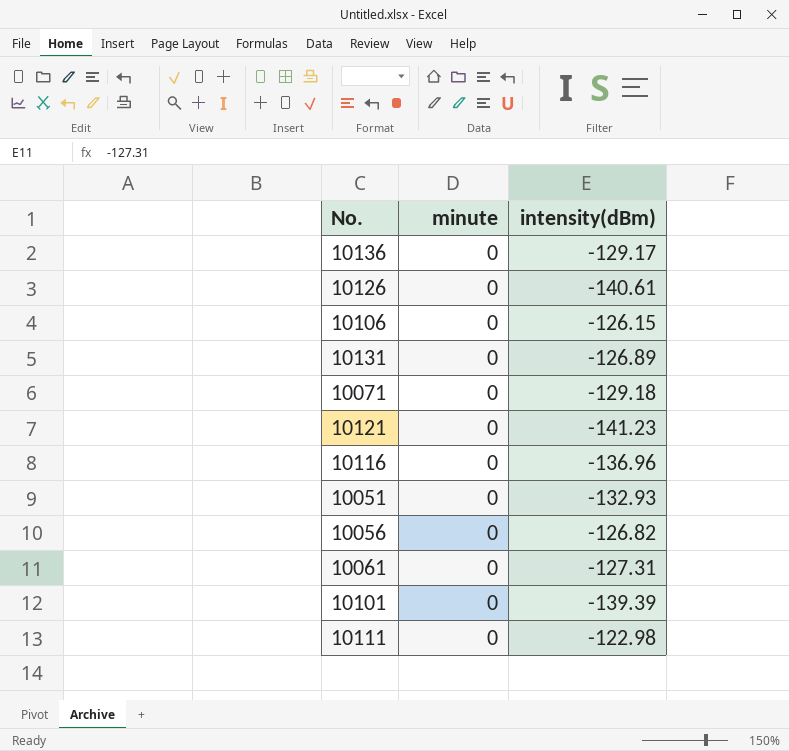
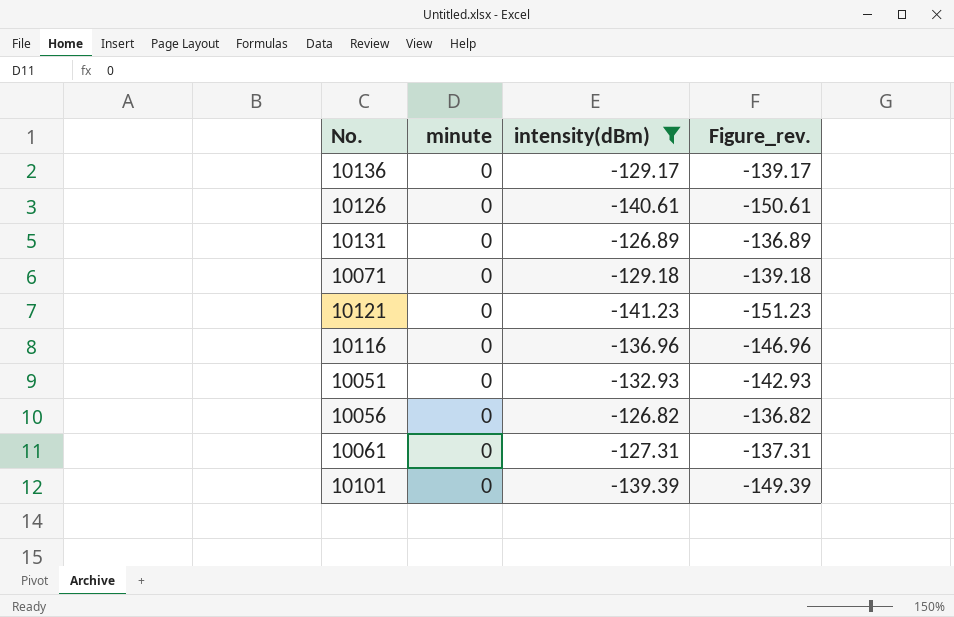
filter: none -> intensity(dBm) <= -126.82
column Figure_rev. | formula: none -> [intensity(dBm)] - 10

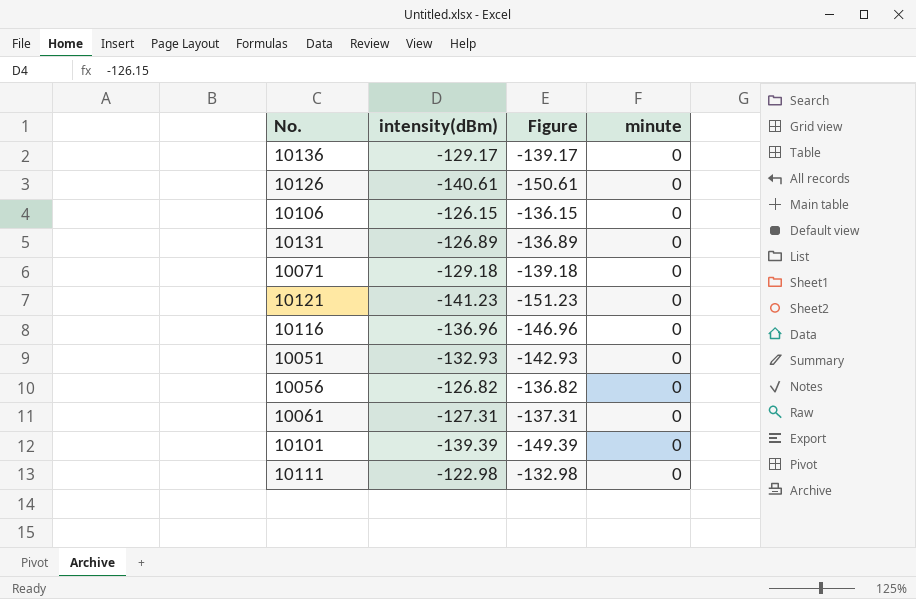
filter: intensity(dBm) <= -126.82 -> none
column name: Figure_rev. -> Figure
column minute | position: 2 -> 4

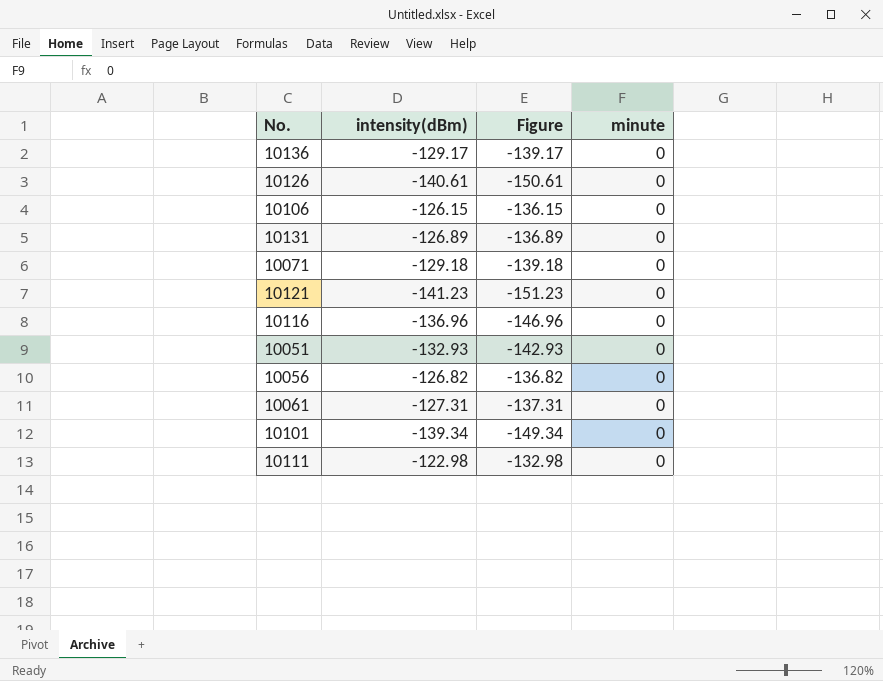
10101 | intensity(dBm): -139.39 -> -139.34
10101 | Figure: -149.39 -> -149.34

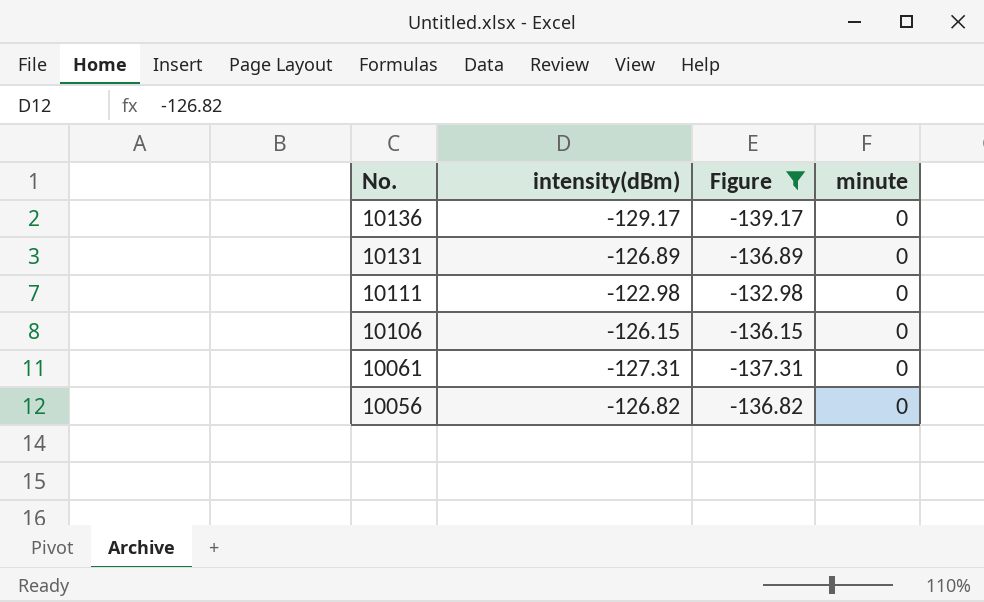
filter: none -> Figure >= -139.17
row order: none -> No. descending

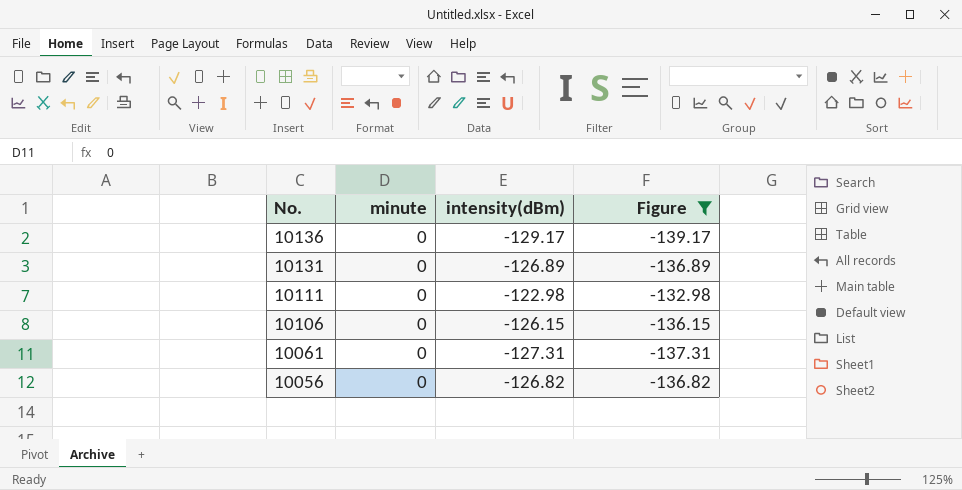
column minute | position: 4 -> 2

